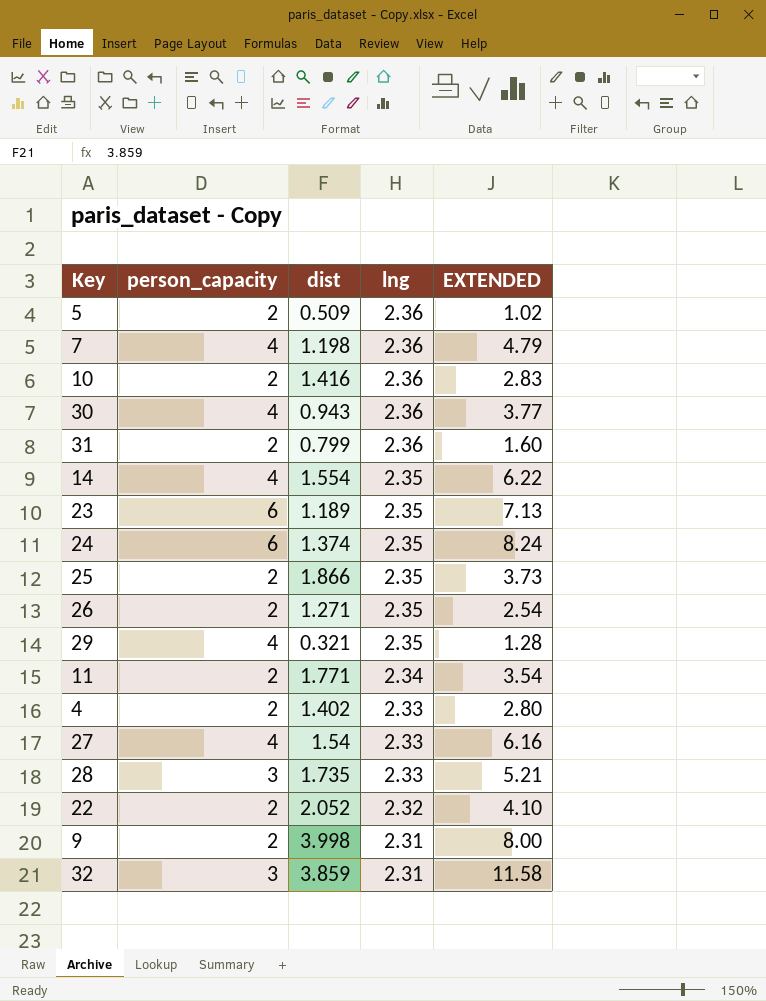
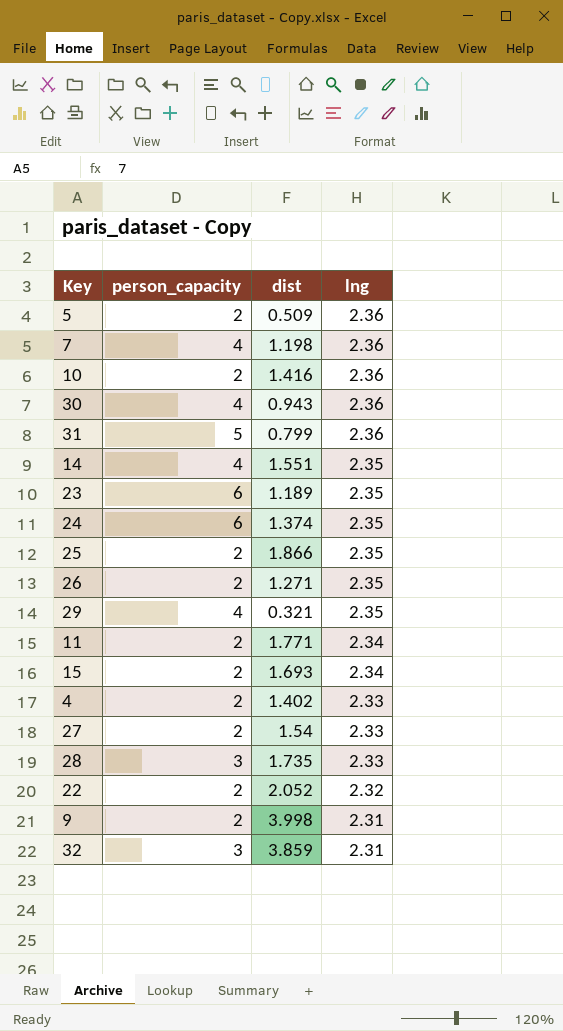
column EXTENDED | formula: [person_capacity] * [dist] -> none
31 | person_capacity: 2 -> 5
14 | dist: 1.554 -> 1.551
row 15: none -> 2 | 1.693 | 2.34
27 | person_capacity: 4 -> 2

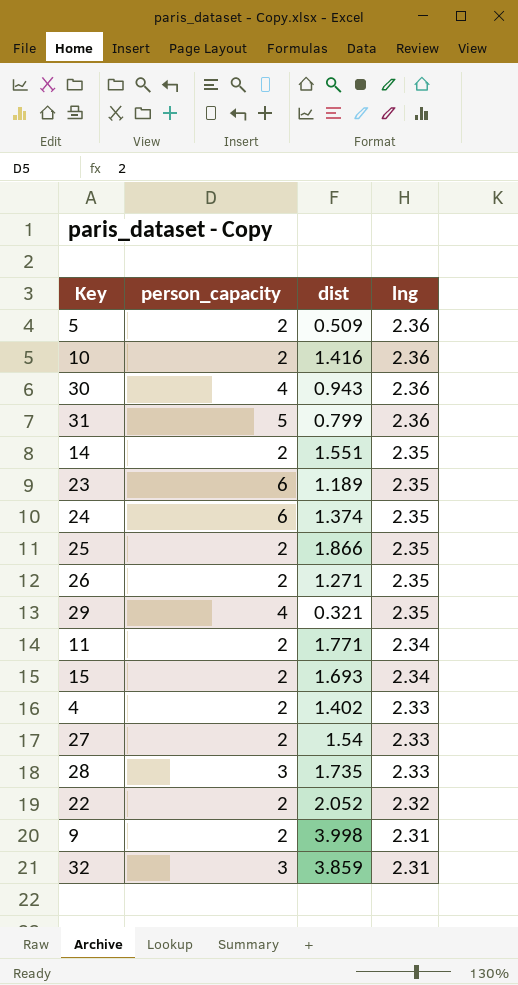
row 7: 4 | 1.198 | 2.36 -> none
14 | person_capacity: 4 -> 2

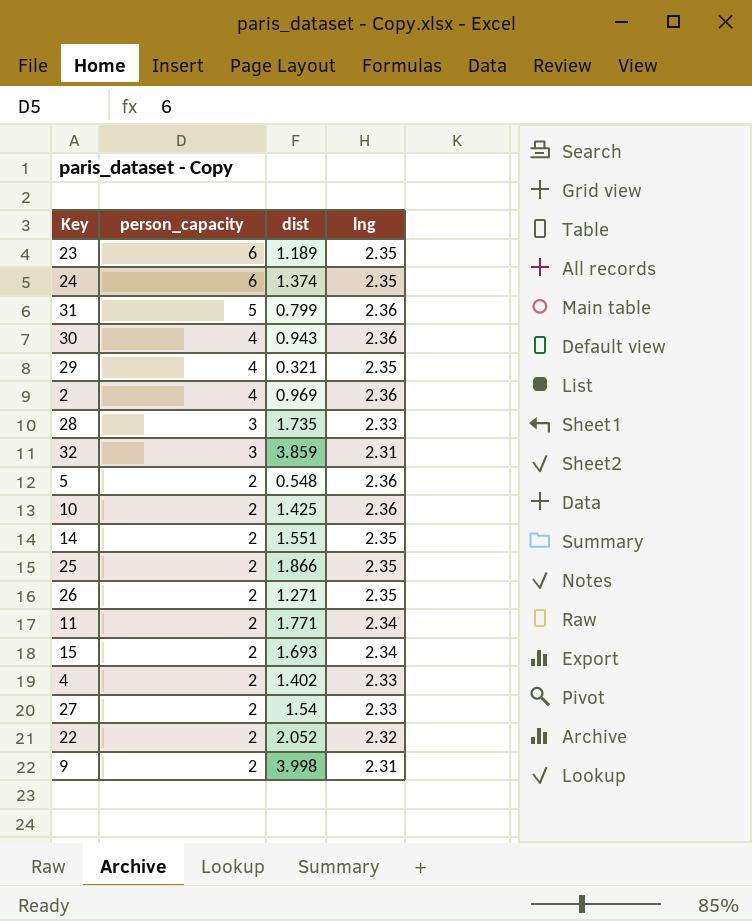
row order: lng descending -> person_capacity descending
row 2: none -> 4 | 0.969 | 2.36
5 | dist: 0.509 -> 0.548
10 | dist: 1.416 -> 1.425

